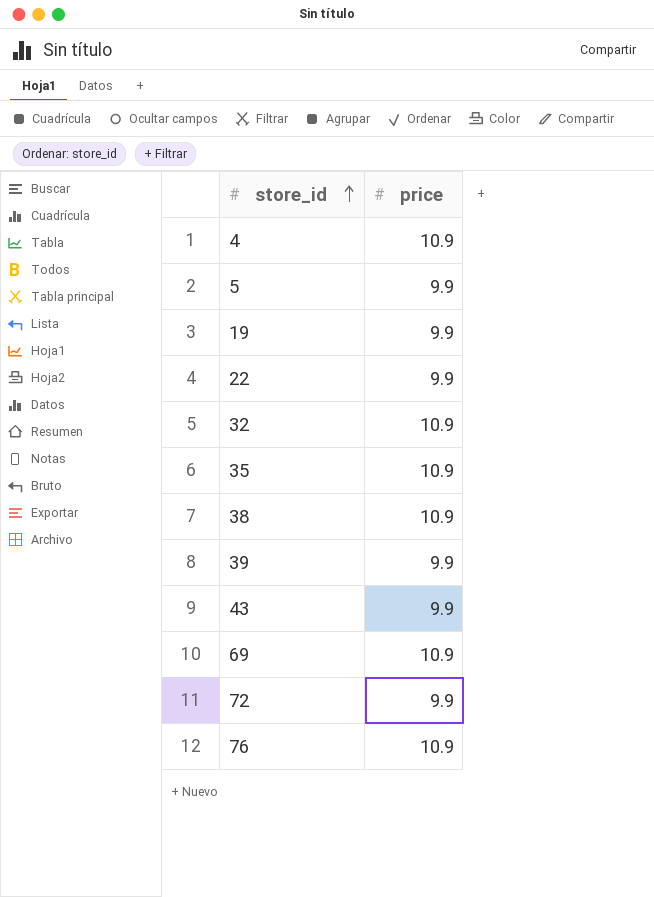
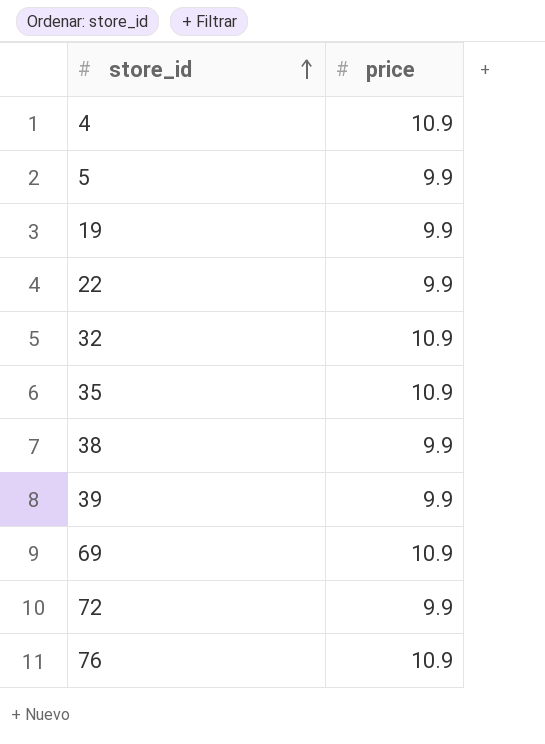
row 43: 9.9 -> none
38 | price: 10.9 -> 9.9

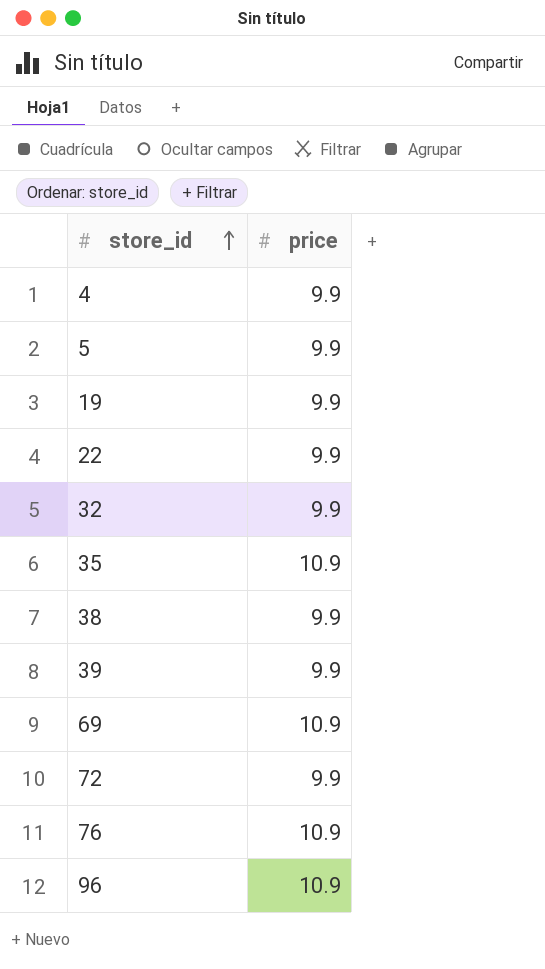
4 | price: 10.9 -> 9.9
32 | price: 10.9 -> 9.9
row 96: none -> 10.9

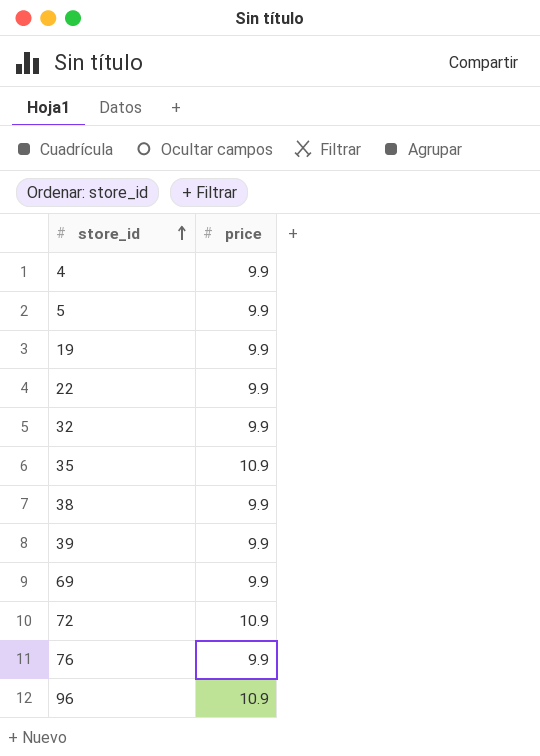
69 | price: 10.9 -> 9.9
72 | price: 9.9 -> 10.9
76 | price: 10.9 -> 9.9

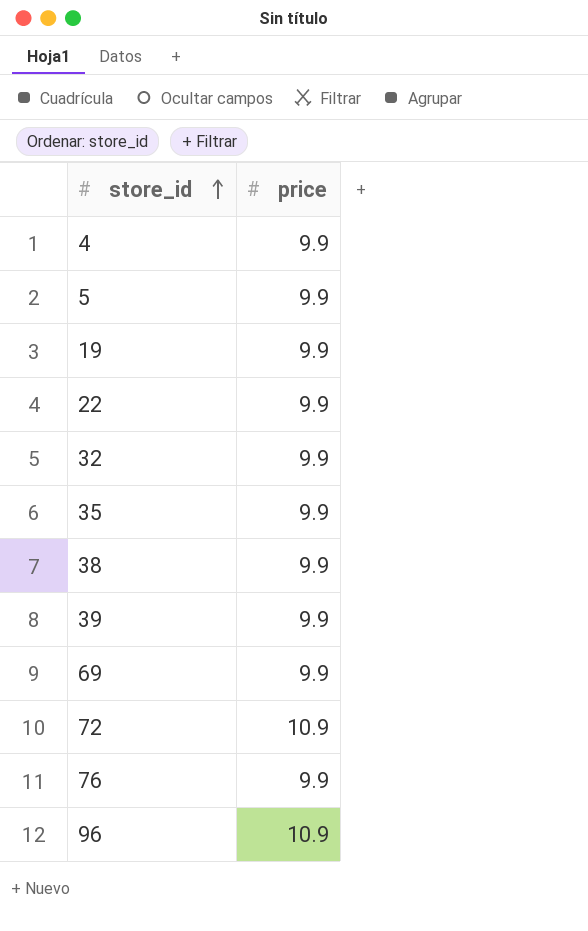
35 | price: 10.9 -> 9.9

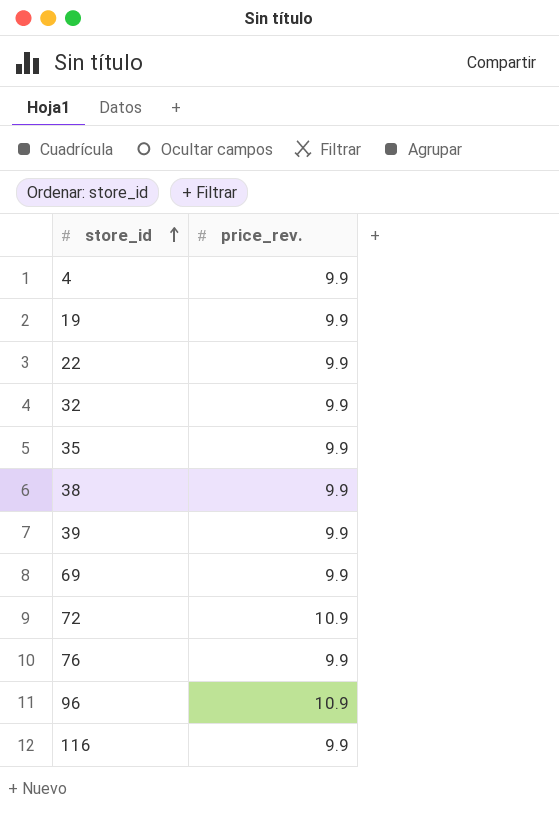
column name: price -> price_rev.
row 5: 9.9 -> none
row 116: none -> 9.9

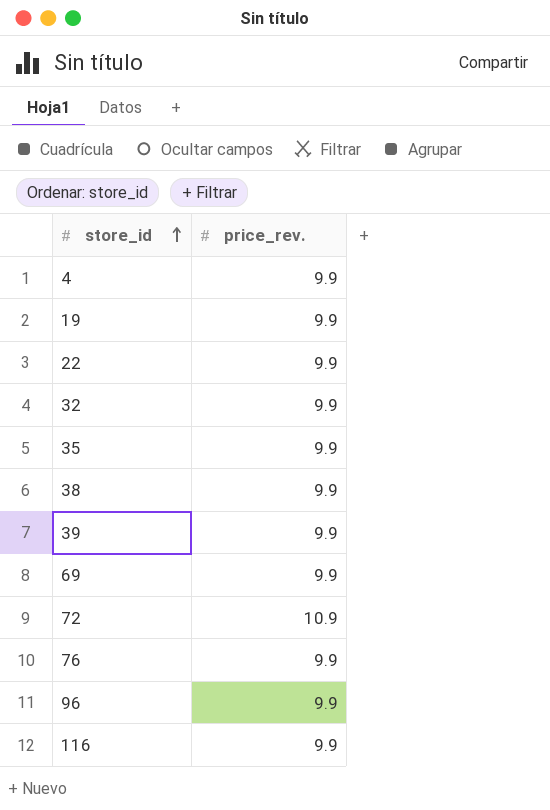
96 | price_rev.: 10.9 -> 9.9

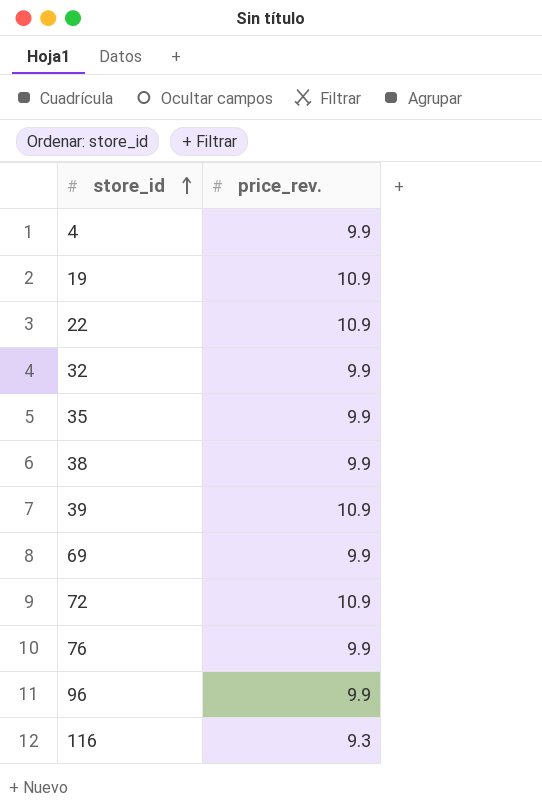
19 | price_rev.: 9.9 -> 10.9
22 | price_rev.: 9.9 -> 10.9
39 | price_rev.: 9.9 -> 10.9
116 | price_rev.: 9.9 -> 9.3

